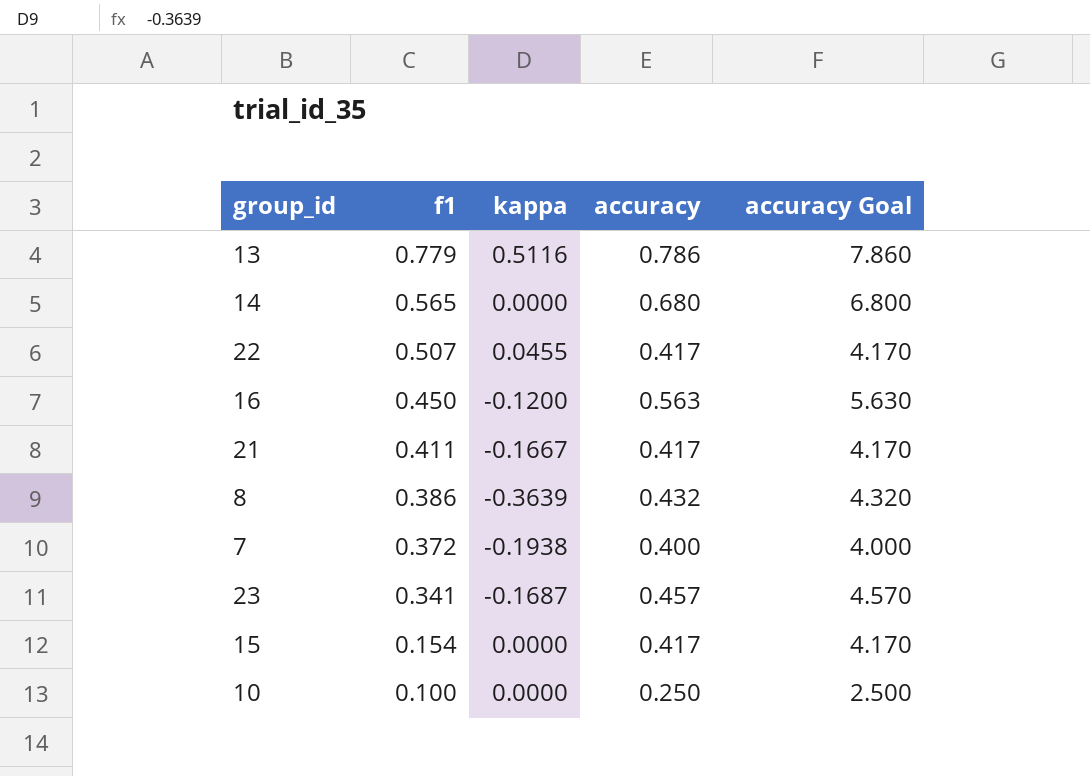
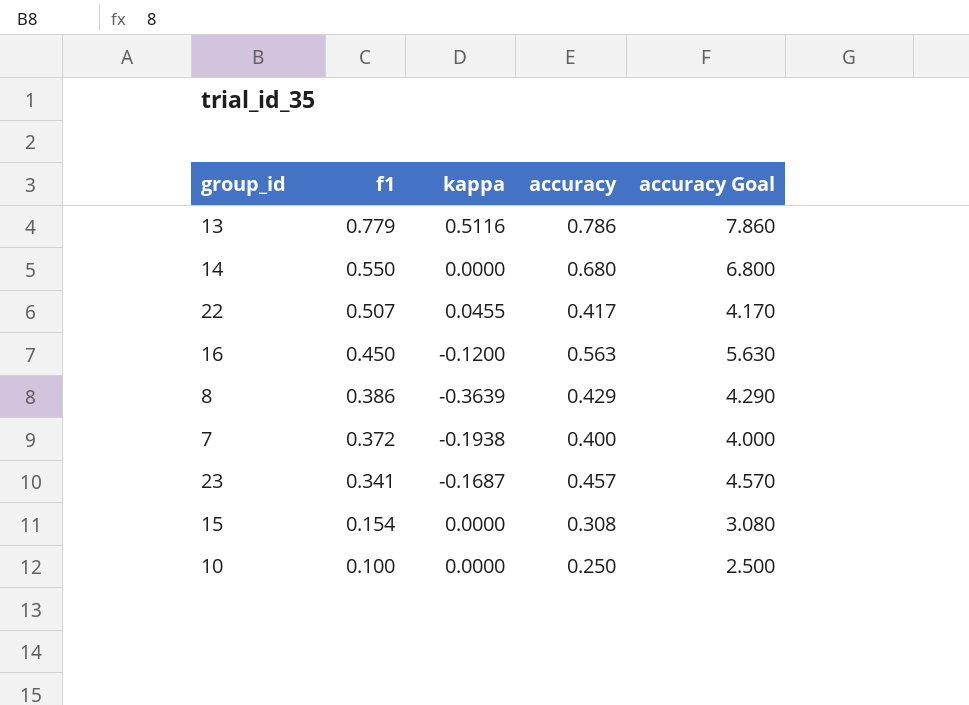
row 21: 0.411 | -0.1667 | 0.417 | 4.170 -> none
14 | f1: 0.565 -> 0.550
8 | accuracy: 0.432 -> 0.429
8 | accuracy Goal: 4.320 -> 4.290
15 | accuracy: 0.417 -> 0.308
15 | accuracy Goal: 4.170 -> 3.080

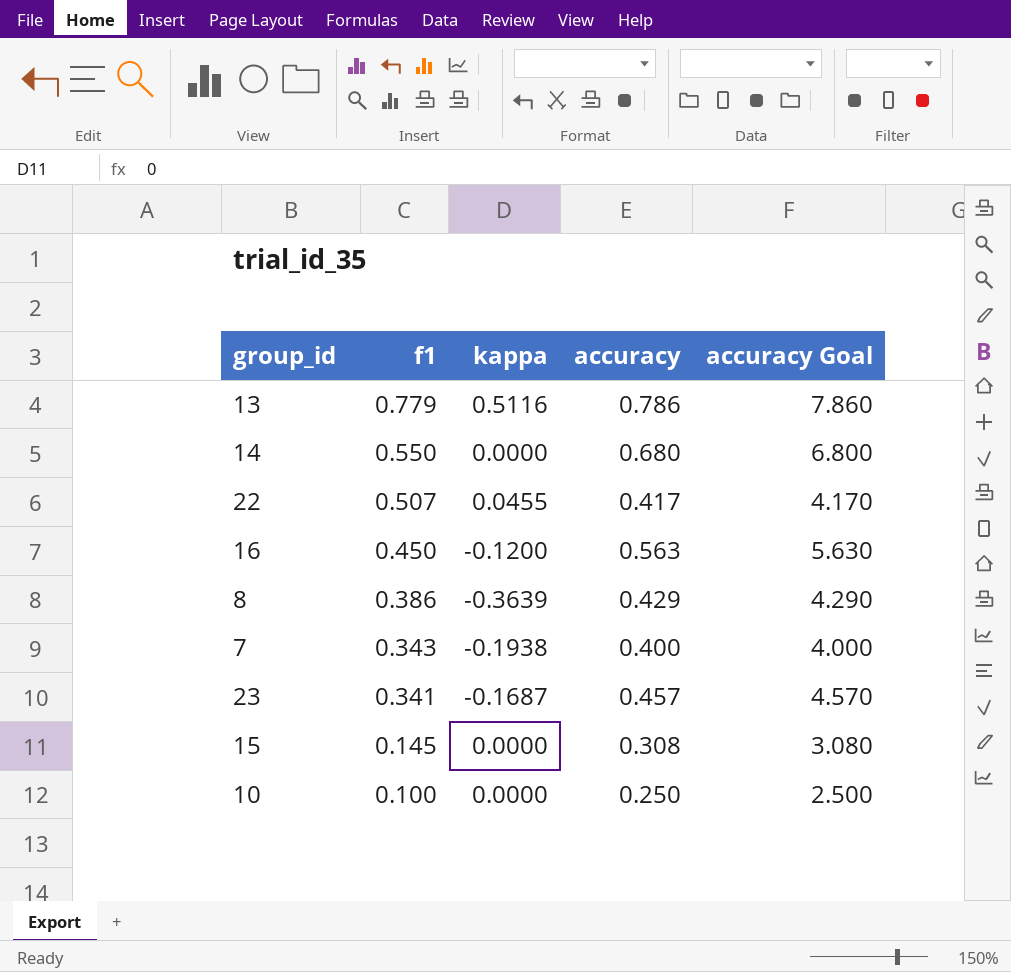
7 | f1: 0.372 -> 0.343
15 | f1: 0.154 -> 0.145

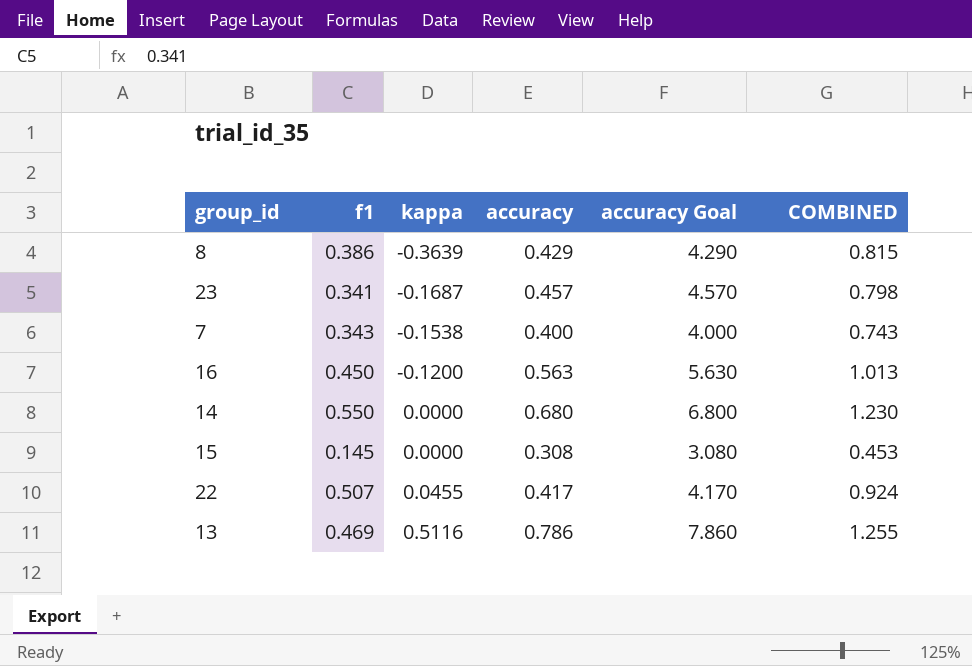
row order: f1 descending -> kappa ascending
column COMBINED | formula: none -> [f1] + [accuracy]
row 10: 0.100 | 0.0000 | 0.250 | 2.500 -> none
7 | kappa: -0.1938 -> -0.1538
13 | f1: 0.779 -> 0.469

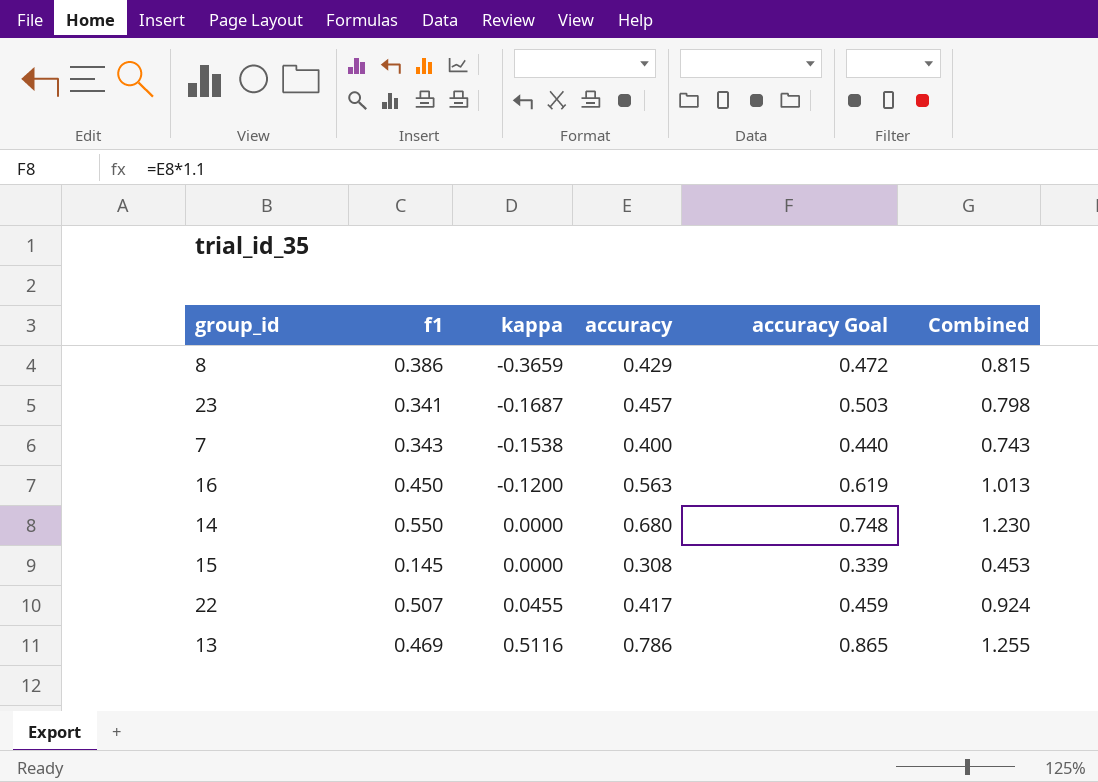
column accuracy Goal | formula: [accuracy] * 10 -> [accuracy] * 1.1
column name: COMBINED -> Combined
8 | kappa: -0.3639 -> -0.3659

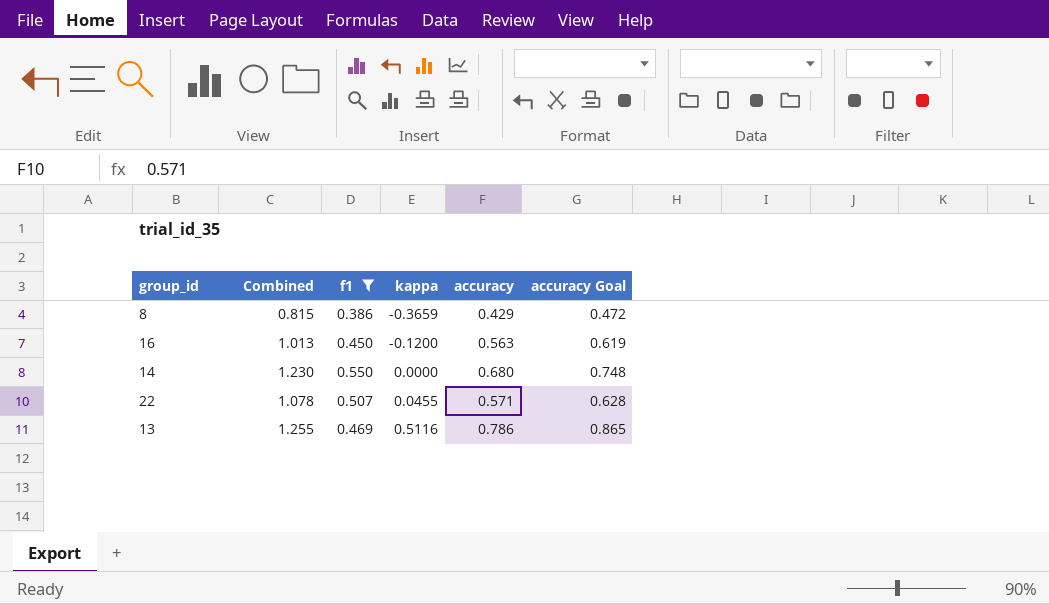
filter: none -> f1 >= 0.386
column Combined | position: 6 -> 2
22 | Combined: 0.924 -> 1.078
22 | accuracy: 0.417 -> 0.571
22 | accuracy Goal: 0.459 -> 0.628

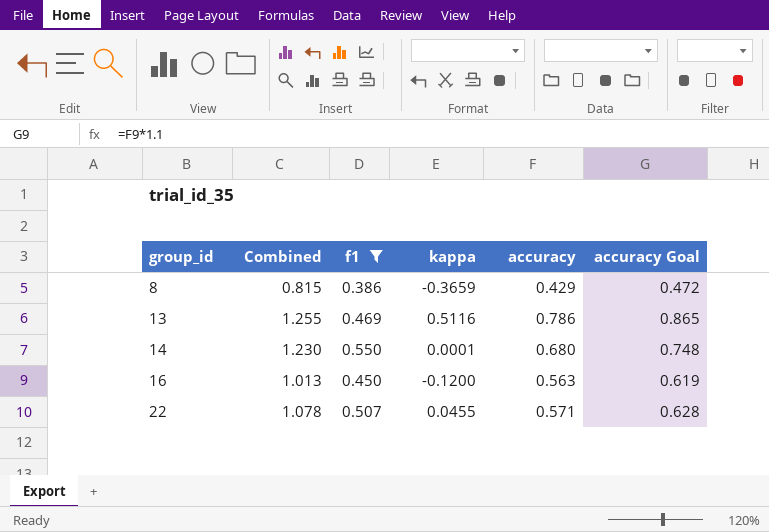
row order: kappa ascending -> group_id ascending
14 | kappa: 0.0000 -> 0.0001

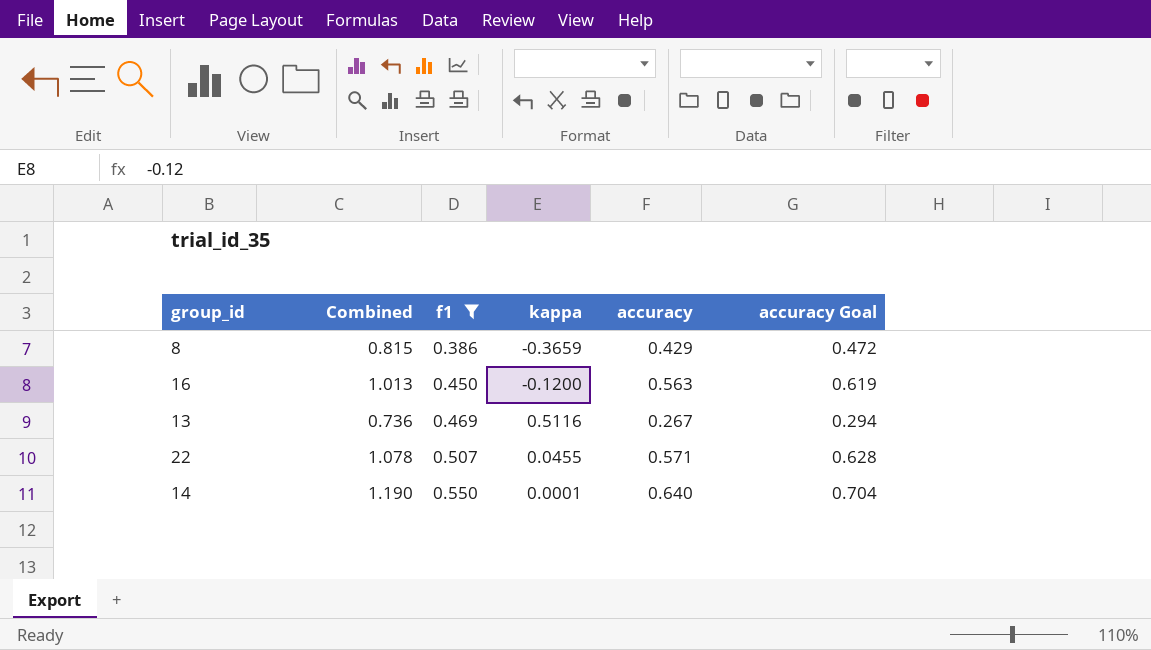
row order: group_id ascending -> f1 ascending
13 | Combined: 1.255 -> 0.736
13 | accuracy: 0.786 -> 0.267
13 | accuracy Goal: 0.865 -> 0.294
14 | Combined: 1.230 -> 1.190
14 | accuracy: 0.680 -> 0.640
14 | accuracy Goal: 0.748 -> 0.704

